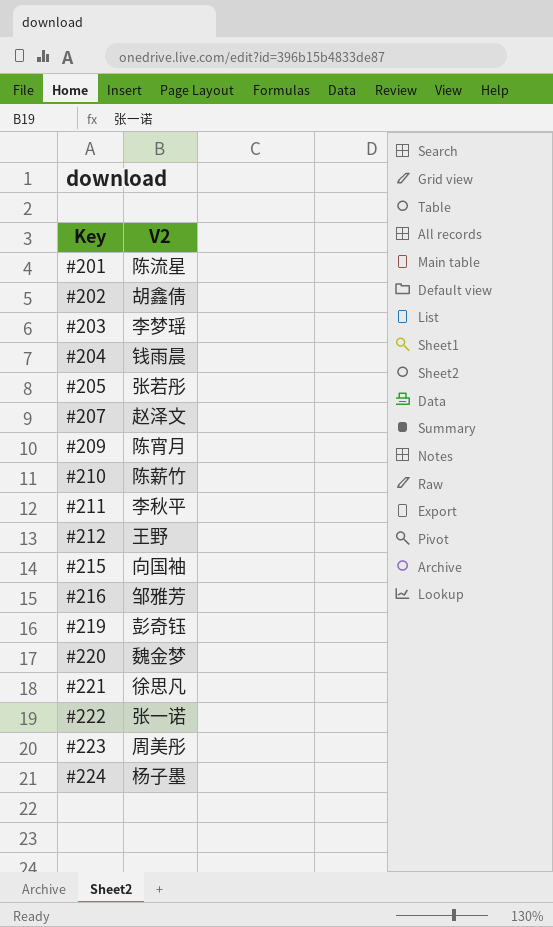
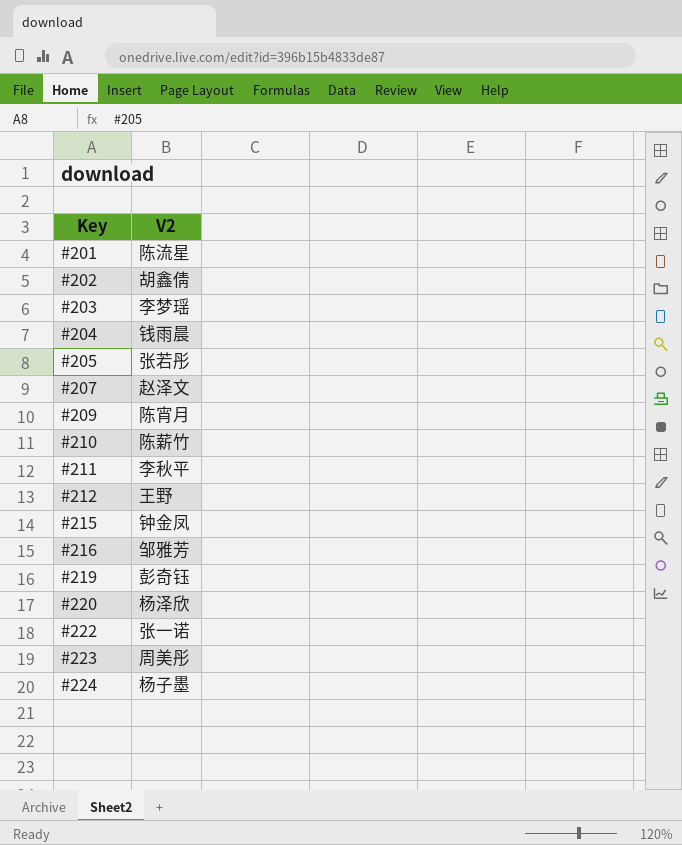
row #221: 徐思凡 -> none
#215 | V2: 向国袖 -> 钟金凤
#220 | V2: 魏金梦 -> 杨泽欣

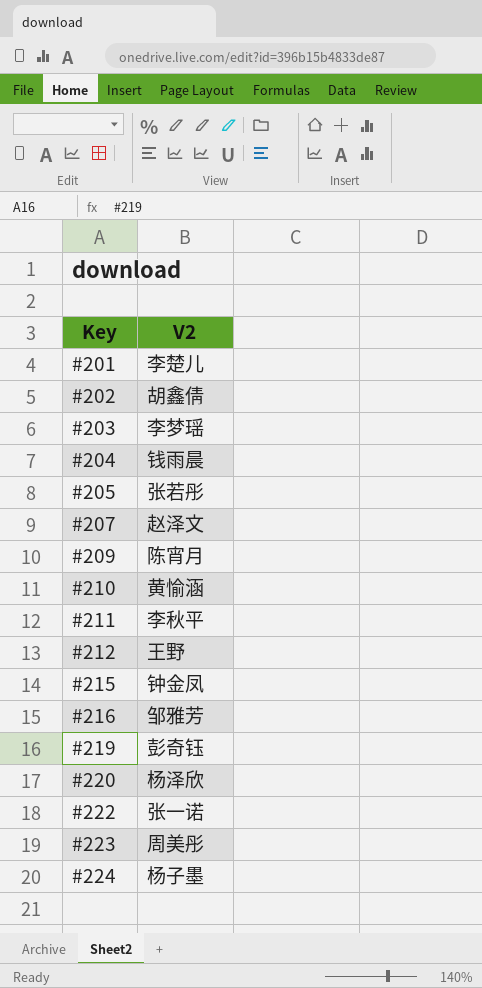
#201 | V2: 陈流星 -> 李楚儿
#210 | V2: 陈薪竹 -> 黄愉涵

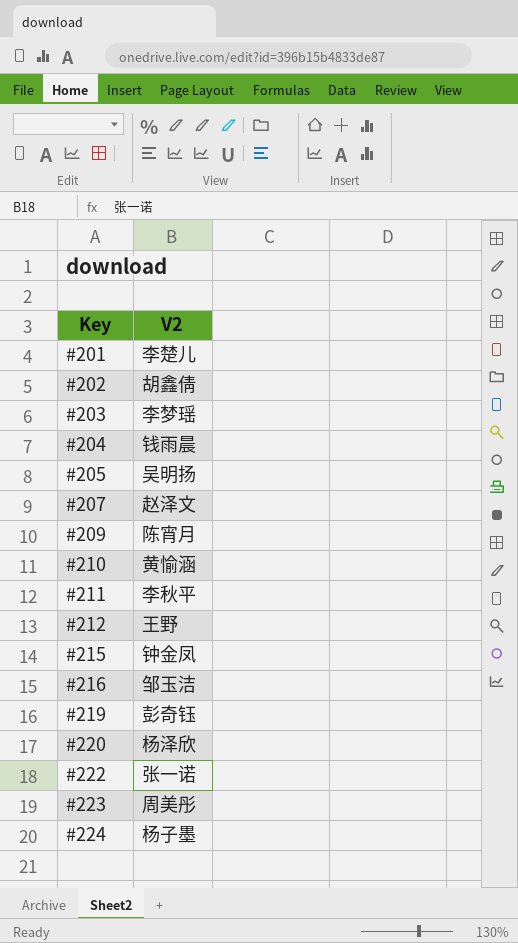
#205 | V2: 张若彤 -> 吴明扬
#216 | V2: 邹雅芳 -> 邹玉洁

